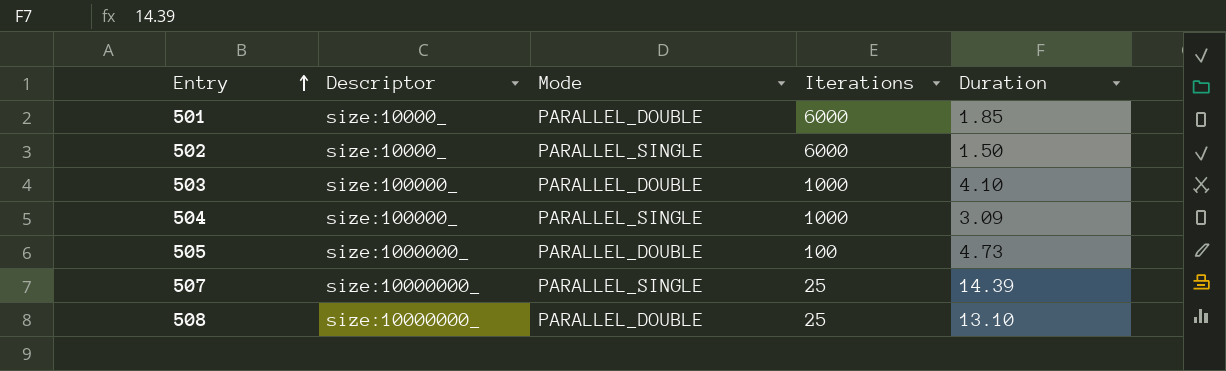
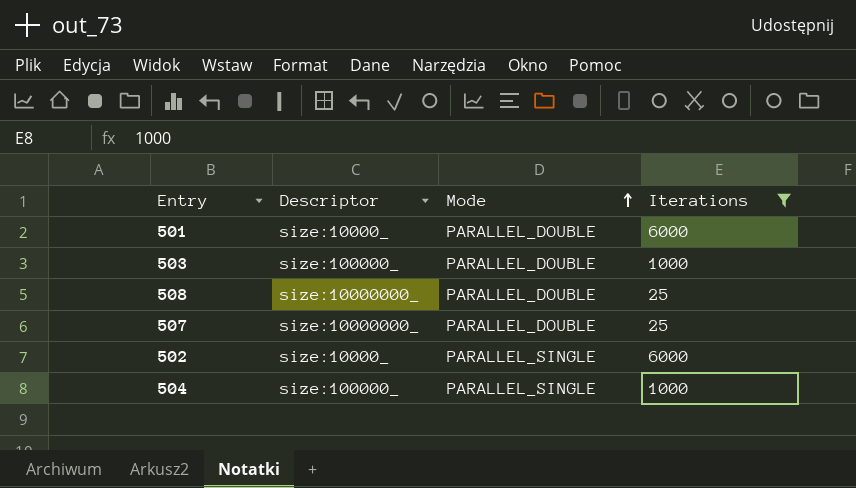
filter: none -> Iterations != 100
row order: Entry ascending -> Mode ascending
column Duration | position: 5 -> none
507 | Mode: PARALLEL_SINGLE -> PARALLEL_DOUBLE

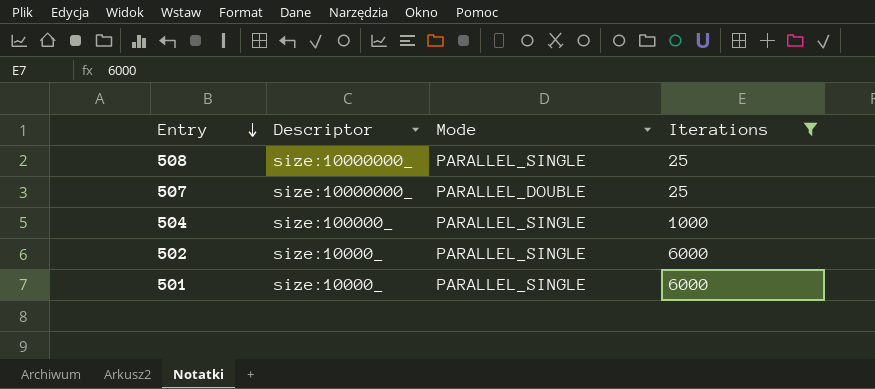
row order: Mode ascending -> Entry descending
row 503: size:100000_ | PARALLEL_DOUBLE | 1000 -> none
508 | Mode: PARALLEL_DOUBLE -> PARALLEL_SINGLE
501 | Mode: PARALLEL_DOUBLE -> PARALLEL_SINGLE

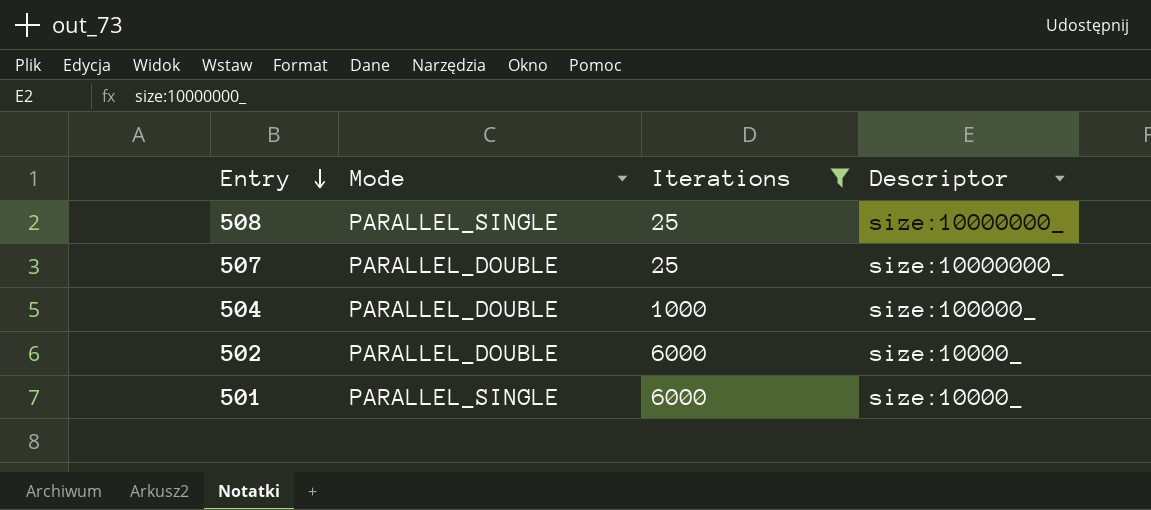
column Descriptor | position: 2 -> 4
504 | Mode: PARALLEL_SINGLE -> PARALLEL_DOUBLE
502 | Mode: PARALLEL_SINGLE -> PARALLEL_DOUBLE

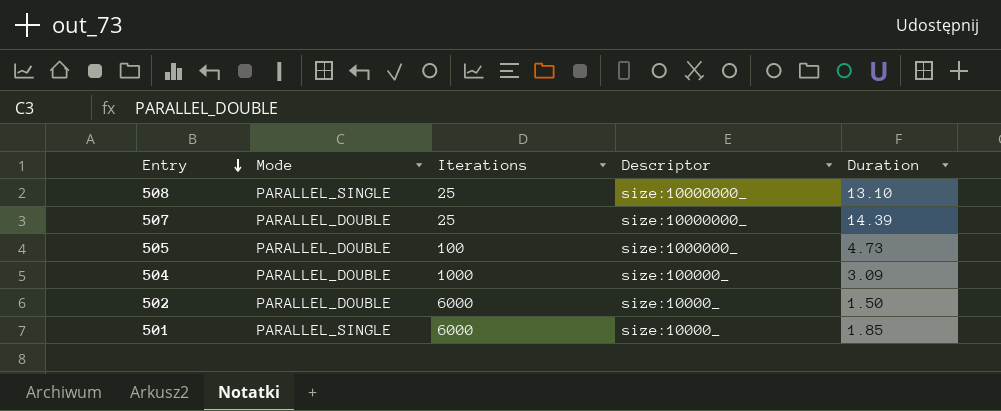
filter: Iterations != 100 -> none
column Duration | position: none -> 5

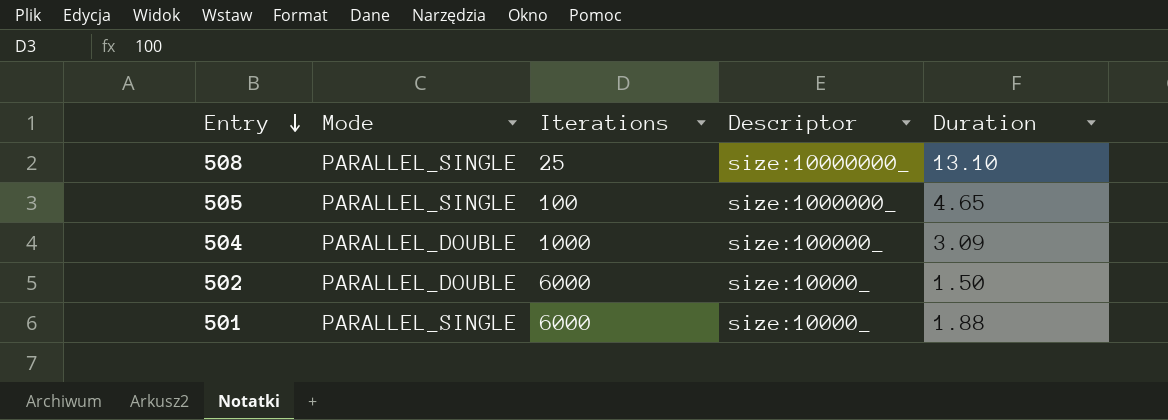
row 507: PARALLEL_DOUBLE | 25 | size:10000000_ | 14.39 -> none
505 | Mode: PARALLEL_DOUBLE -> PARALLEL_SINGLE
505 | Duration: 4.73 -> 4.65
501 | Duration: 1.85 -> 1.88

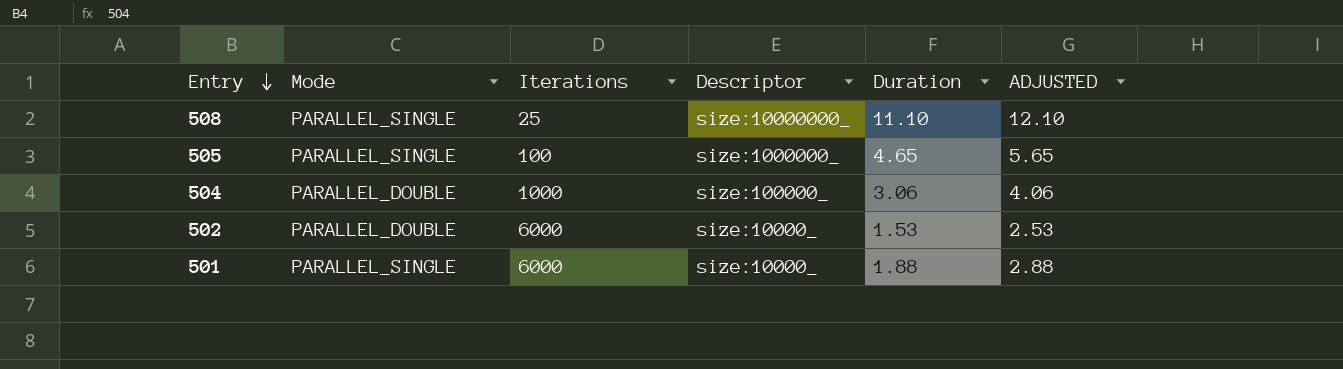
column ADJUSTED | formula: none -> [Duration] + 1
508 | Duration: 13.10 -> 11.10
504 | Duration: 3.09 -> 3.06
502 | Duration: 1.50 -> 1.53

